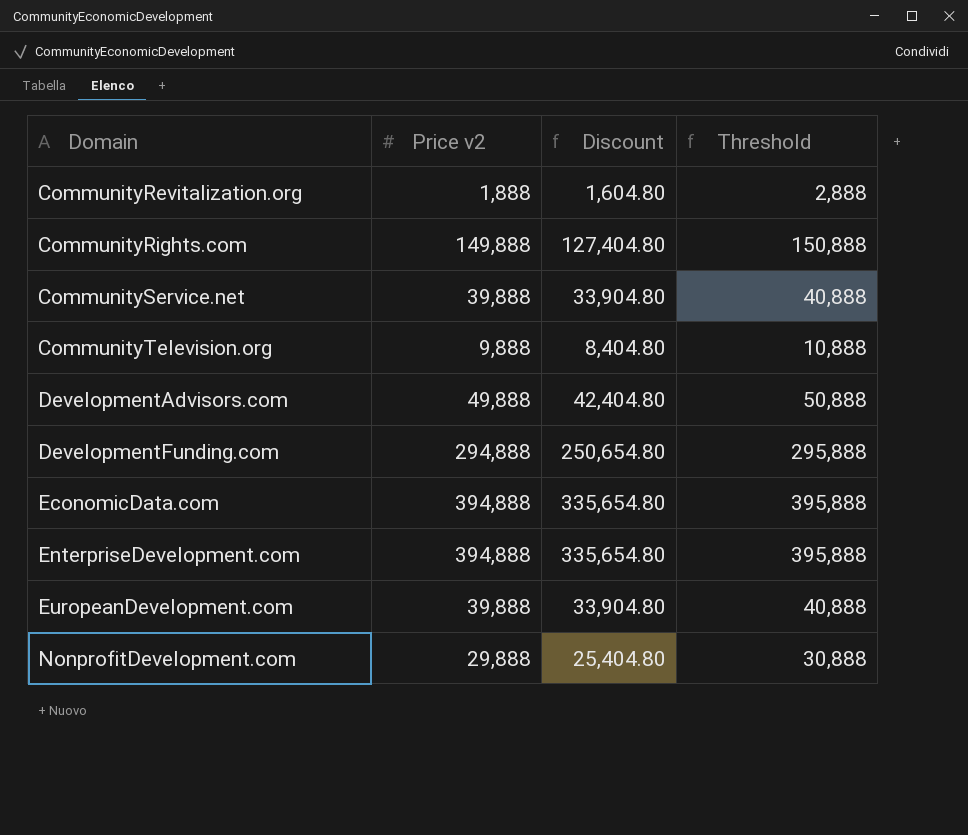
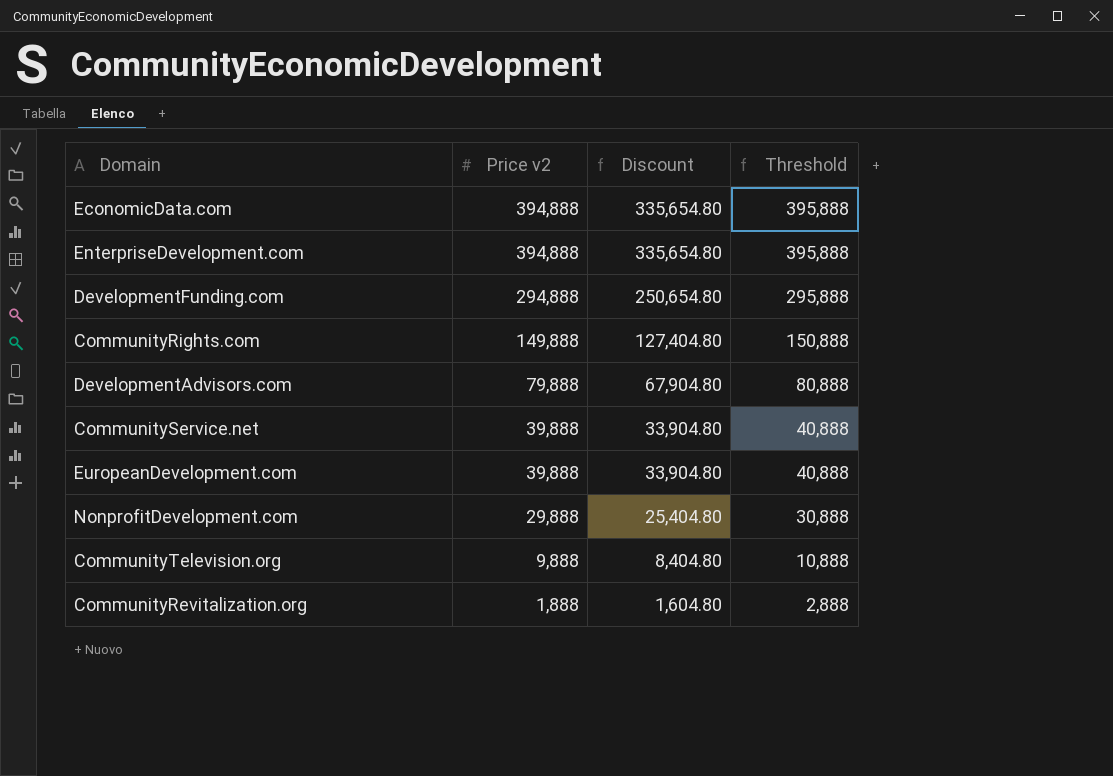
row order: Domain ascending -> Price v2 descending
DevelopmentAdvisors.com | Price v2: 49,888 -> 79,888
DevelopmentAdvisors.com | Discount: 42,404.80 -> 67,904.80
DevelopmentAdvisors.com | Threshold: 50,888 -> 80,888

